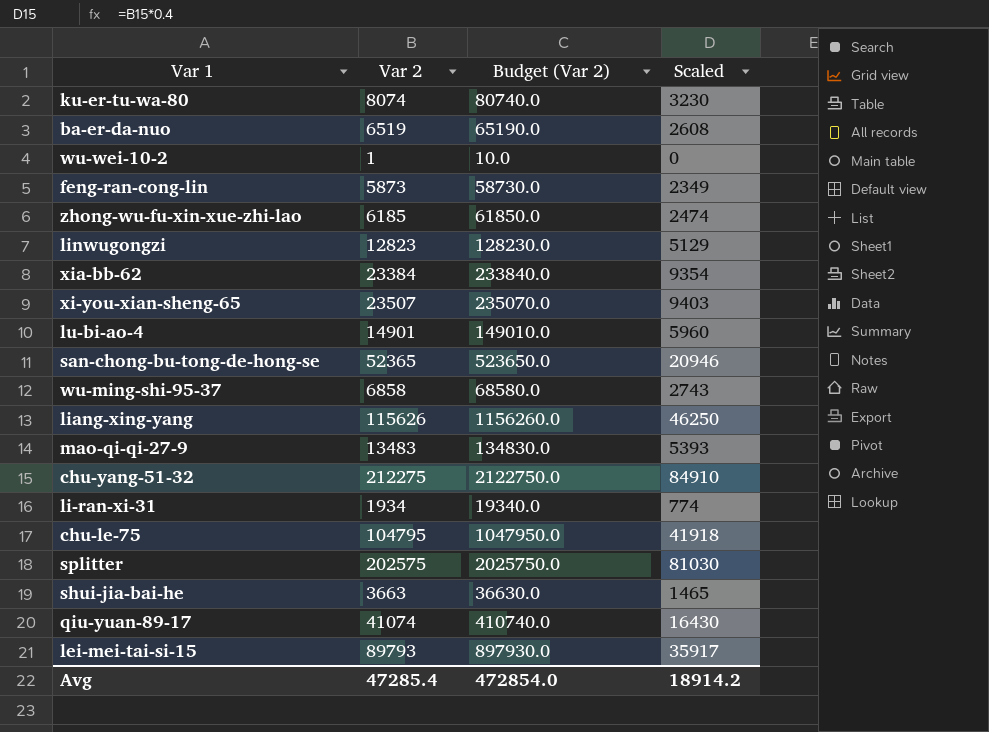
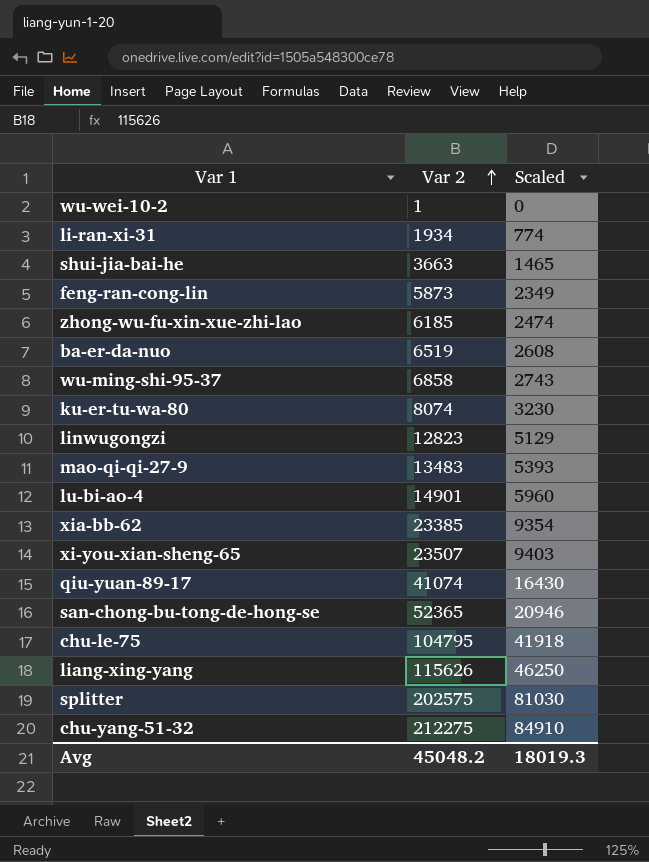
row order: none -> Var 2 ascending
column Budget (Var 2) | formula: [Var 2] * 10 -> none
row lei-mei-tai-si-15: 89793 | 897930.0 | 35917 -> none
xia-bb-62 | Var 2: 23384 -> 23385
Avg | Var 2: 47285.4 -> 45048.2
Avg | Scaled: 18914.2 -> 18019.3

